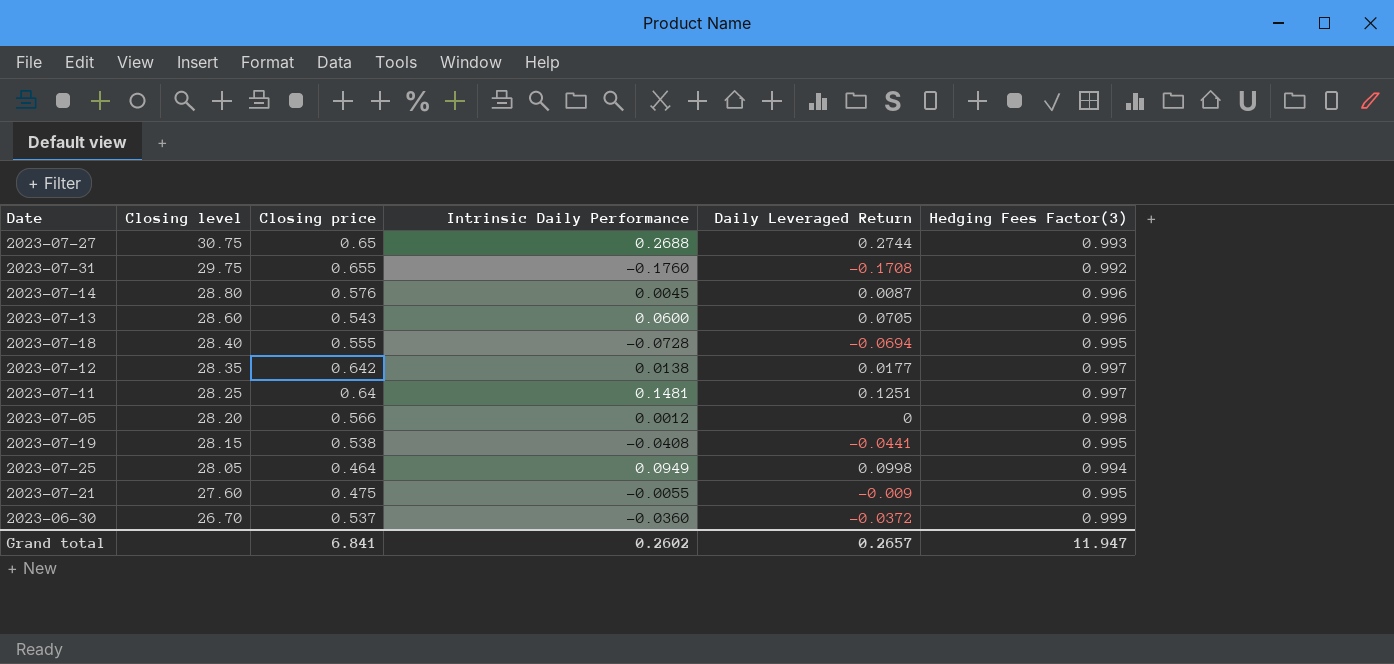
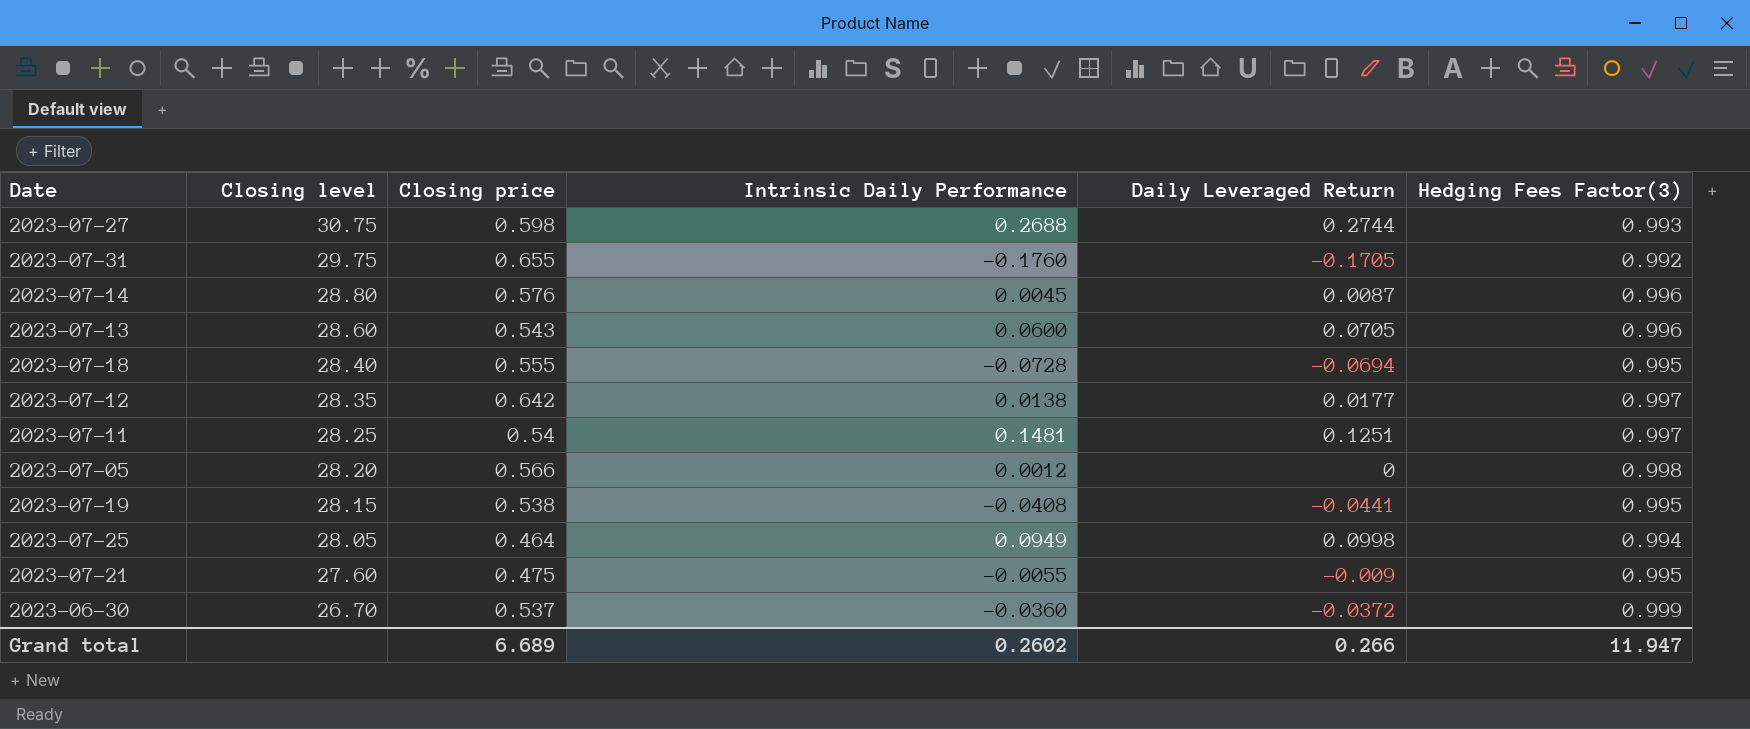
2023-07-27 | Closing price: 0.65 -> 0.598
2023-07-31 | Daily Leveraged Return: -0.1708 -> -0.1705
2023-07-11 | Closing price: 0.64 -> 0.54
Grand total | Closing price: 6.841 -> 6.689
Grand total | Daily Leveraged Return: 0.2657 -> 0.266

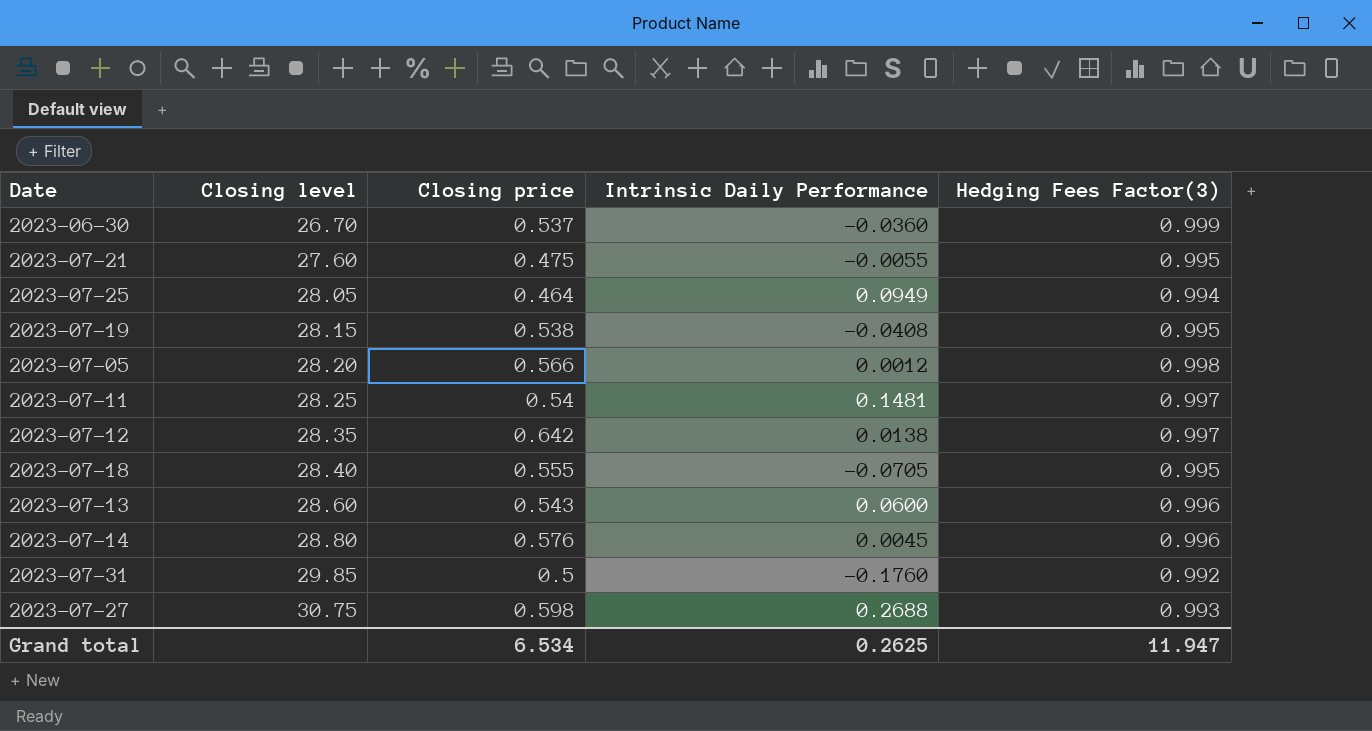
row order: Closing level descending -> Closing level ascending
column Daily Leveraged Return | position: 5 -> none
2023-07-18 | Intrinsic Daily Performance: -0.0728 -> -0.0705
2023-07-31 | Closing level: 29.75 -> 29.85
2023-07-31 | Closing price: 0.655 -> 0.5
Grand total | Closing price: 6.689 -> 6.534
Grand total | Intrinsic Daily Performance: 0.2602 -> 0.2625

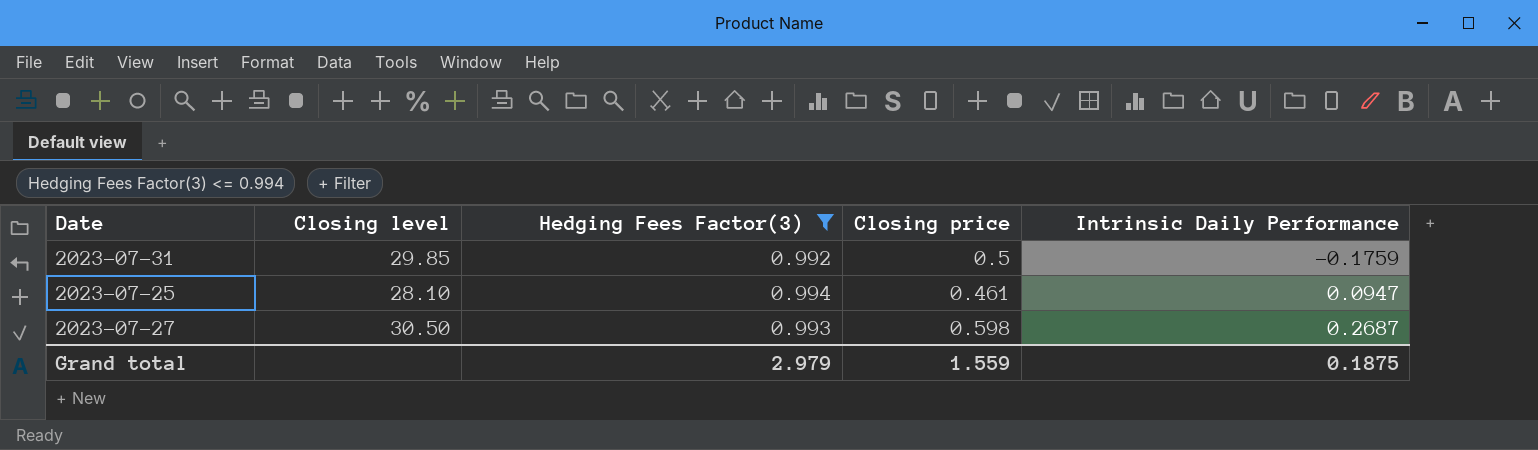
filter: none -> Hedging Fees Factor(3) <= 0.994
row order: Closing level ascending -> Intrinsic Daily Performance ascending
column Hedging Fees Factor(3) | position: 5 -> 3
2023-07-31 | Intrinsic Daily Performance: -0.1760 -> -0.1759
2023-07-25 | Closing level: 28.05 -> 28.10
2023-07-25 | Closing price: 0.464 -> 0.461
2023-07-25 | Intrinsic Daily Performance: 0.0949 -> 0.0947
2023-07-27 | Closing level: 30.75 -> 30.50
2023-07-27 | Intrinsic Daily Performance: 0.2688 -> 0.2687
Grand total | Hedging Fees Factor(3): 11.947 -> 2.979
Grand total | Closing price: 6.534 -> 1.559
Grand total | Intrinsic Daily Performance: 0.2625 -> 0.1875

